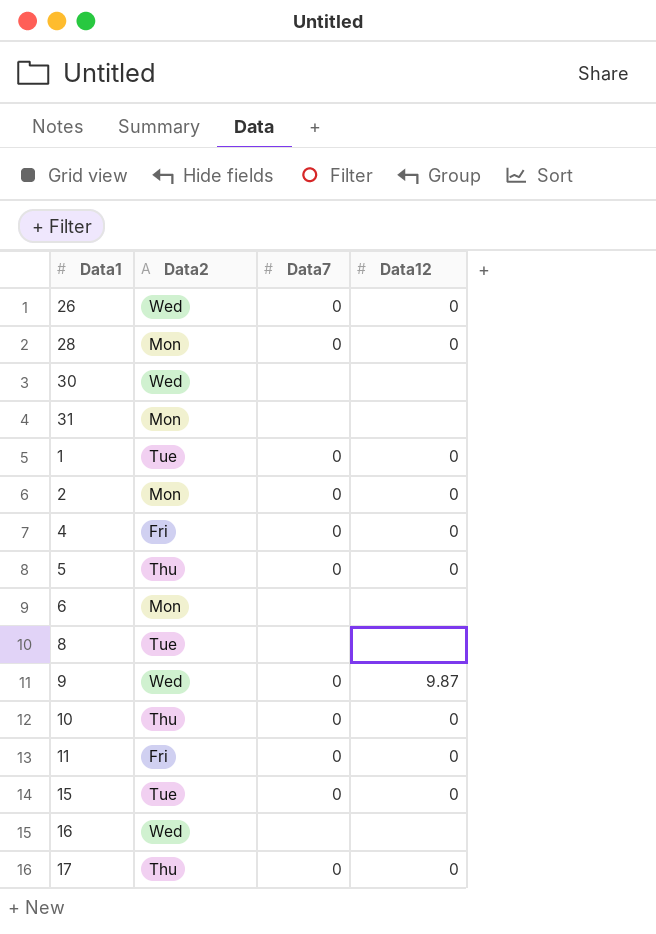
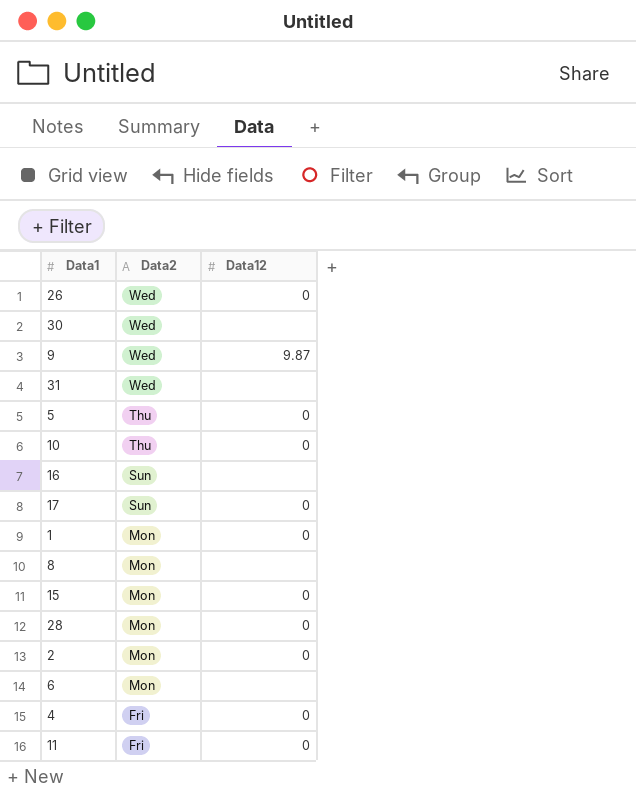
row order: none -> Data2 descending
column Data7 | position: 3 -> none
31 | Data2: Mon -> Wed
16 | Data2: Wed -> Sun
17 | Data2: Thu -> Sun
1 | Data2: Tue -> Mon
8 | Data2: Tue -> Mon
15 | Data2: Tue -> Mon

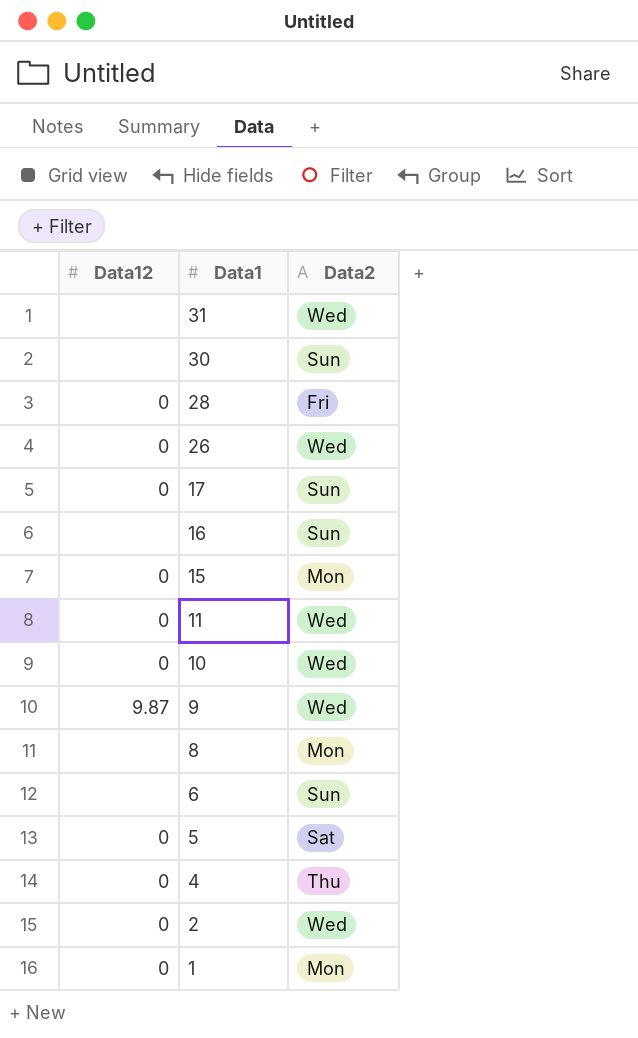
row order: Data2 descending -> Data1 descending
column Data12 | position: 3 -> 1
30 | Data2: Wed -> Sun
28 | Data2: Mon -> Fri
11 | Data2: Fri -> Wed
10 | Data2: Thu -> Wed
6 | Data2: Mon -> Sun
5 | Data2: Thu -> Sat
4 | Data2: Fri -> Thu
2 | Data2: Mon -> Wed

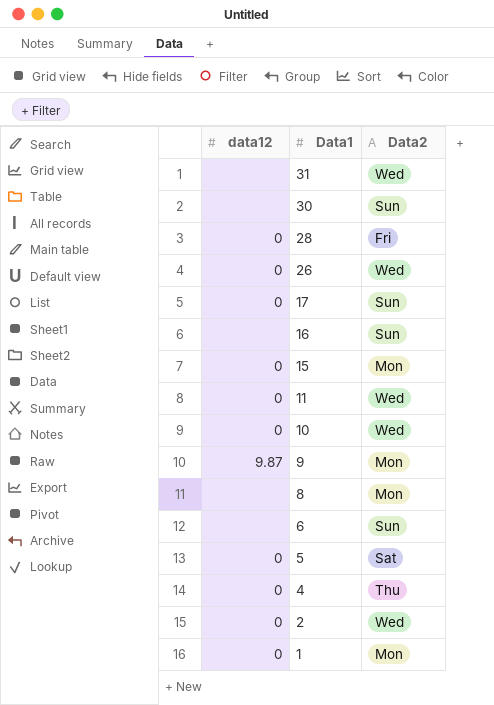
column name: Data12 -> data12
9 | Data2: Wed -> Mon

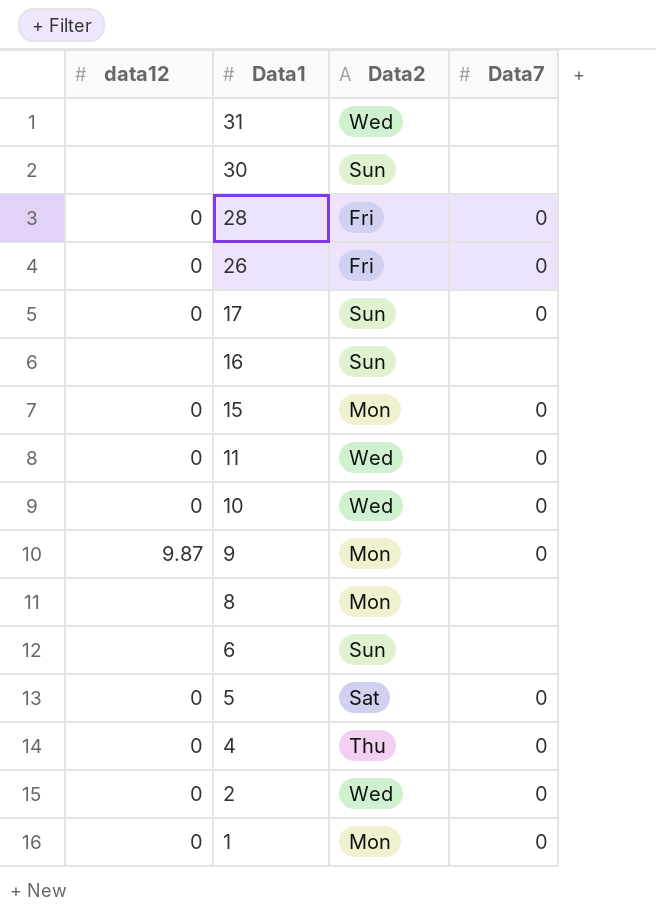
column Data7 | position: none -> 4
26 | Data2: Wed -> Fri

